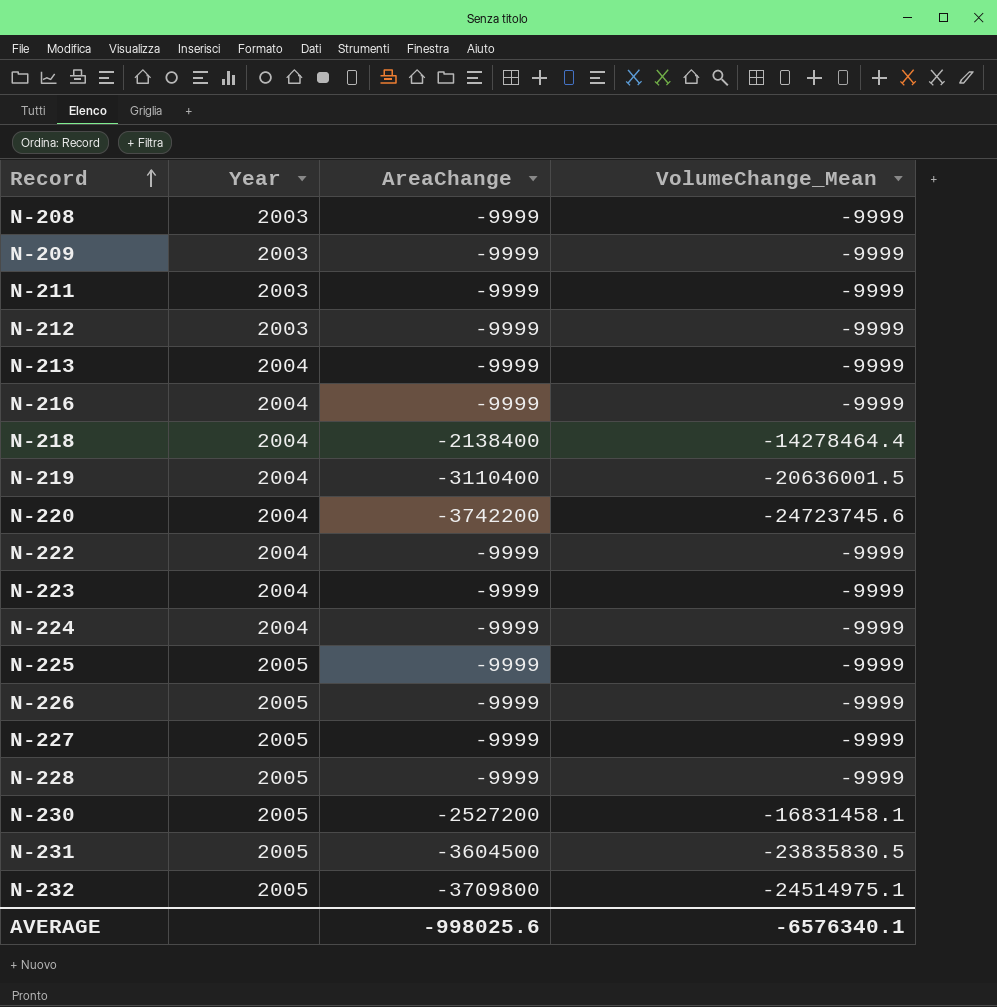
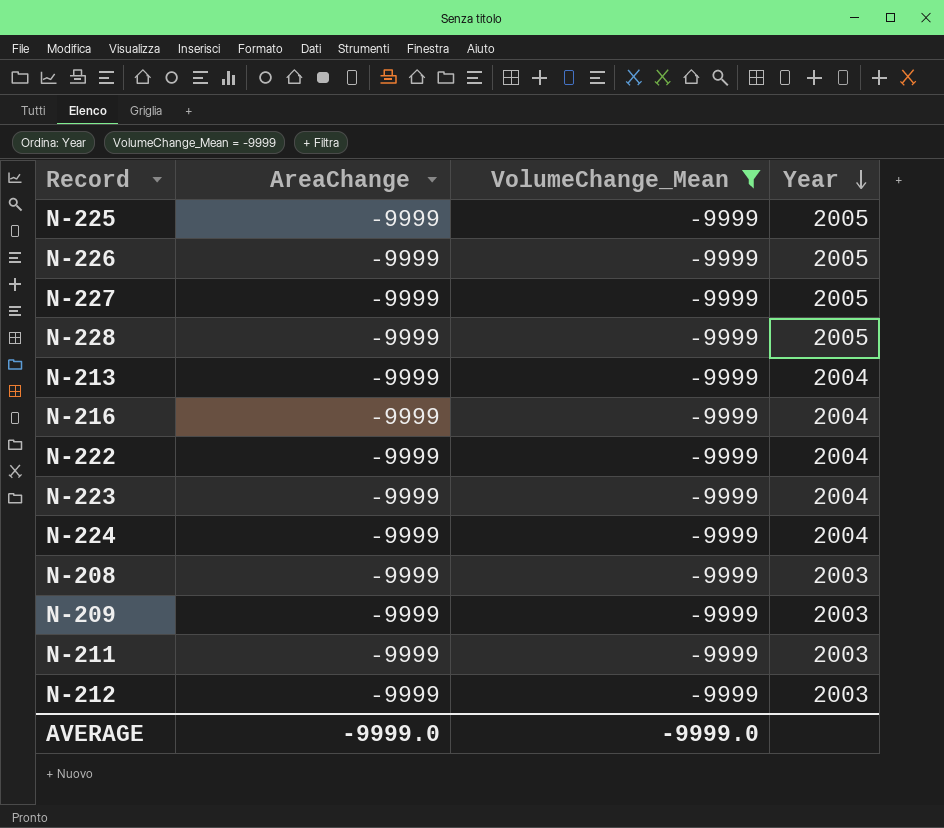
filter: none -> VolumeChange_Mean = -9999
row order: Record ascending -> Year descending
column Year | position: 2 -> 4
AVERAGE | AreaChange: -998025.6 -> -9999.0
AVERAGE | VolumeChange_Mean: -6576340.1 -> -9999.0

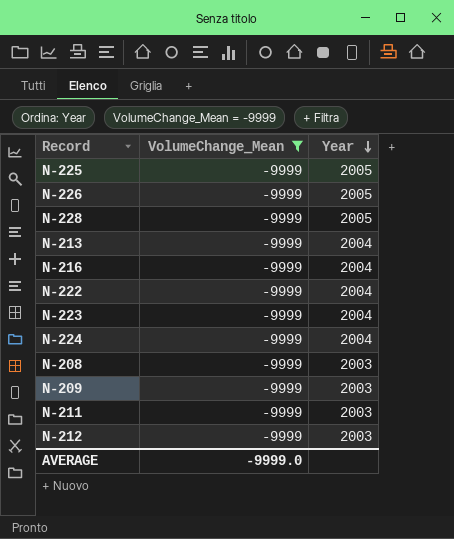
column AreaChange | position: 2 -> none
row N-227: -9999 | -9999 | 2005 -> none

